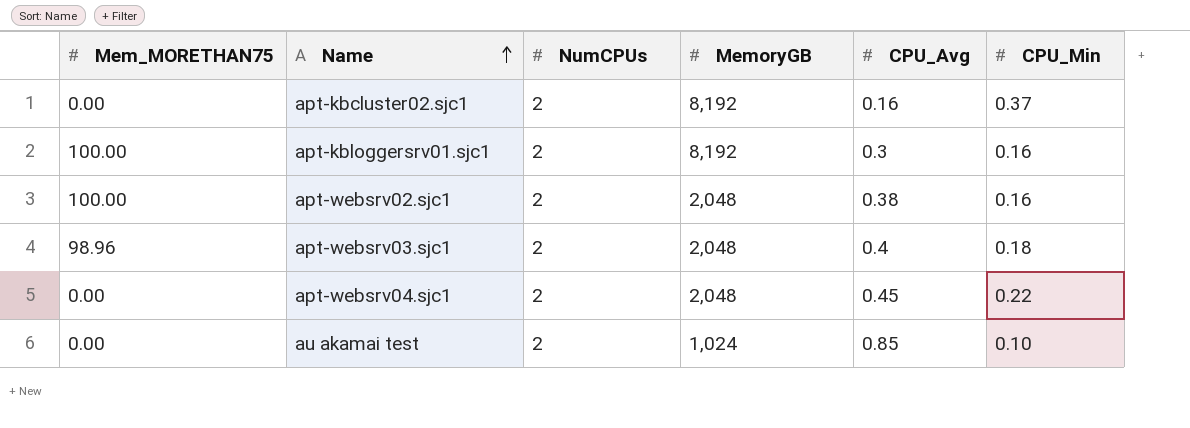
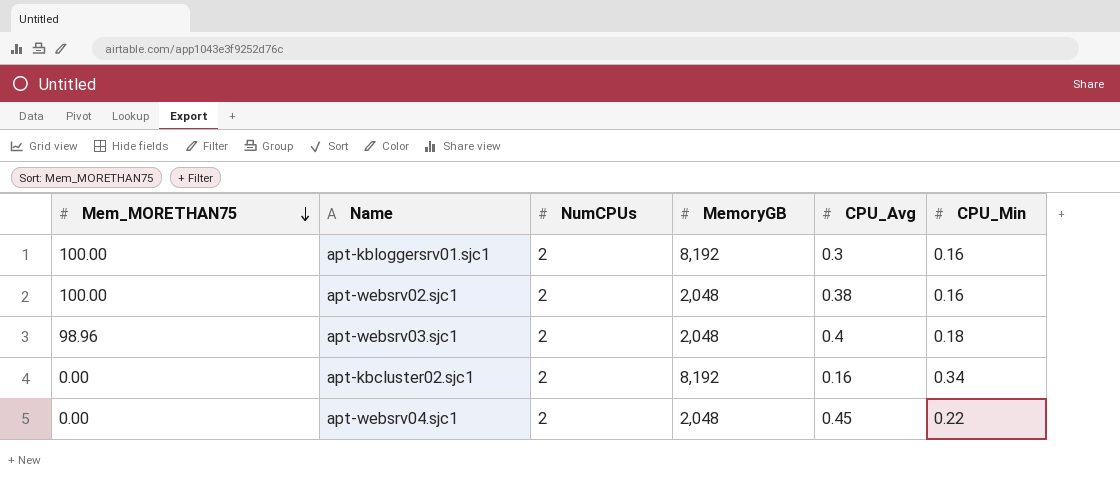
row order: Name ascending -> Mem_MORETHAN75 descending
row au akamai test: 0.00 | 2 | 1,024 | 0.85 | 0.10 -> none
apt-kbcluster02.sjc1 | CPU_Min: 0.37 -> 0.34

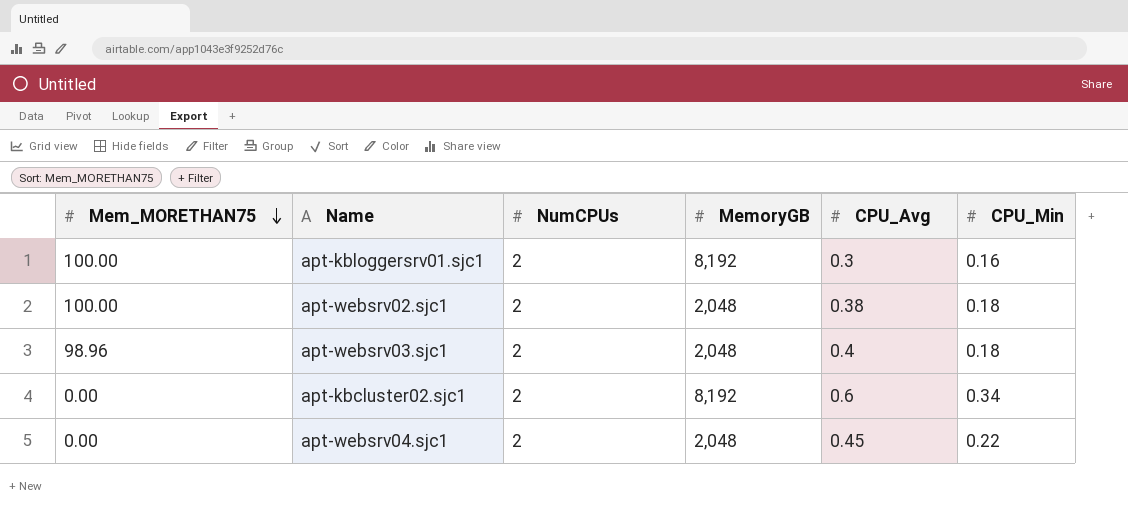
apt-websrv02.sjc1 | CPU_Min: 0.16 -> 0.18
apt-kbcluster02.sjc1 | CPU_Avg: 0.16 -> 0.6

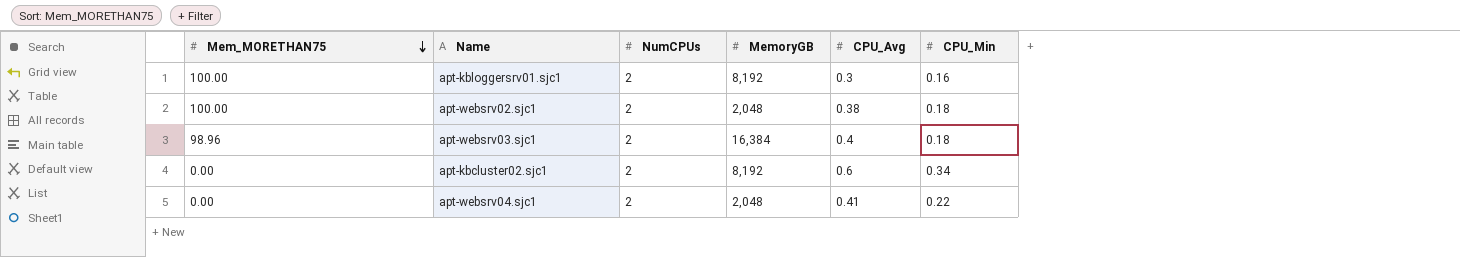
apt-websrv03.sjc1 | MemoryGB: 2,048 -> 16,384
apt-websrv04.sjc1 | CPU_Avg: 0.45 -> 0.41

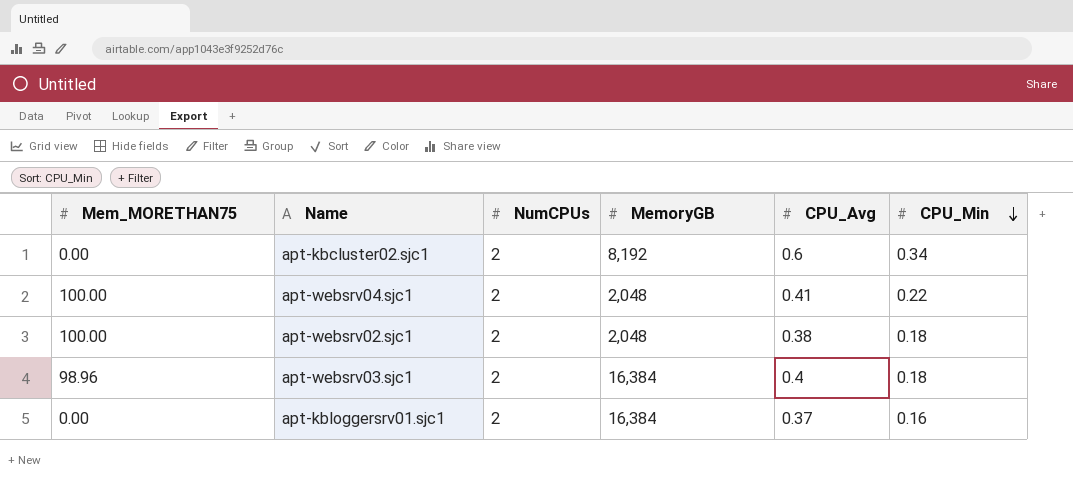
row order: Mem_MORETHAN75 descending -> CPU_Min descending
apt-websrv04.sjc1 | Mem_MORETHAN75: 0.00 -> 100.00
apt-kbloggersrv01.sjc1 | Mem_MORETHAN75: 100.00 -> 0.00
apt-kbloggersrv01.sjc1 | MemoryGB: 8,192 -> 16,384
apt-kbloggersrv01.sjc1 | CPU_Avg: 0.3 -> 0.37

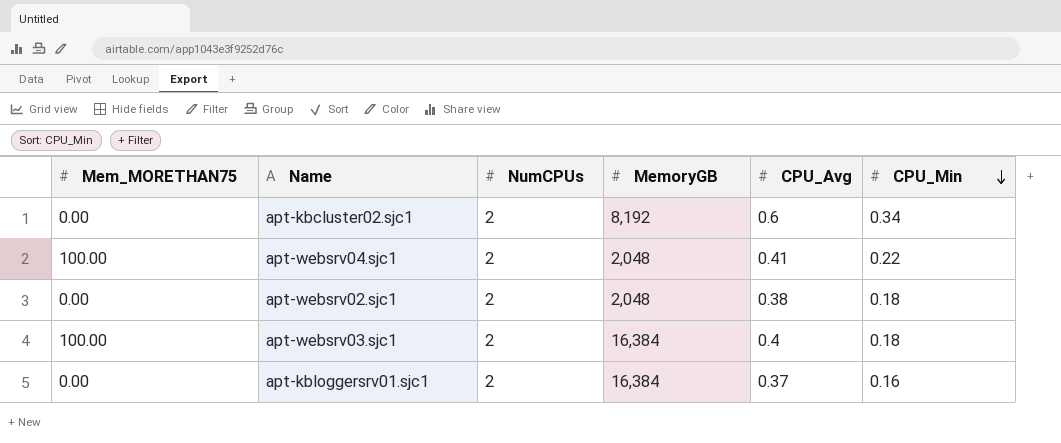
apt-websrv02.sjc1 | Mem_MORETHAN75: 100.00 -> 0.00
apt-websrv03.sjc1 | Mem_MORETHAN75: 98.96 -> 100.00

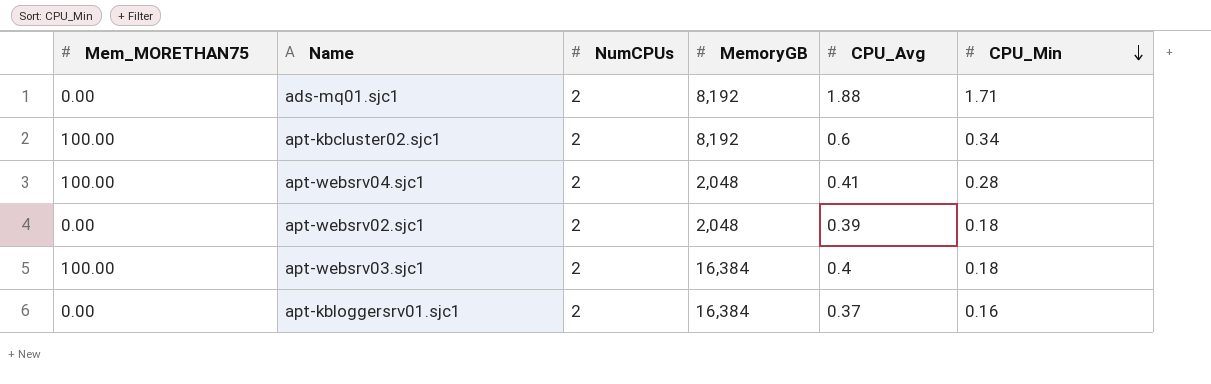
row ads-mq01.sjc1: none -> 0.00 | 2 | 8,192 | 1.88 | 1.71
apt-kbcluster02.sjc1 | Mem_MORETHAN75: 0.00 -> 100.00
apt-websrv04.sjc1 | CPU_Min: 0.22 -> 0.28
apt-websrv02.sjc1 | CPU_Avg: 0.38 -> 0.39

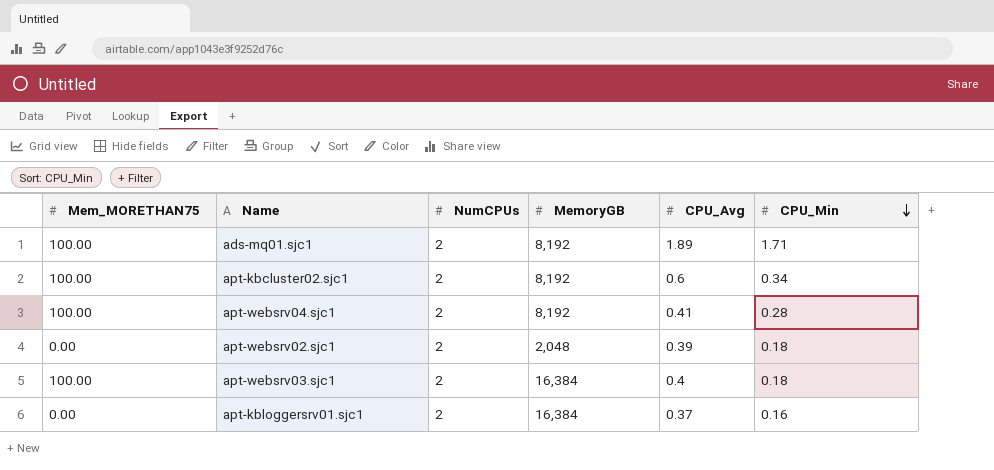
ads-mq01.sjc1 | Mem_MORETHAN75: 0.00 -> 100.00
ads-mq01.sjc1 | CPU_Avg: 1.88 -> 1.89
apt-websrv04.sjc1 | MemoryGB: 2,048 -> 8,192

